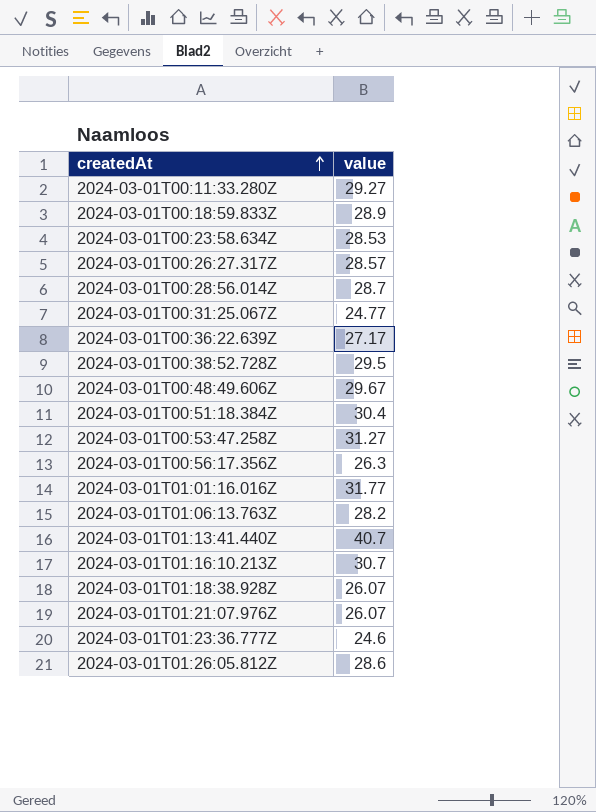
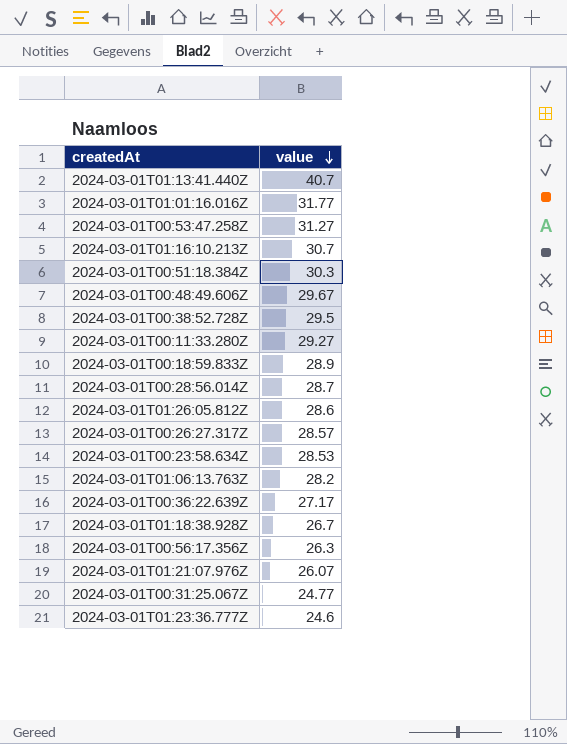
row order: createdAt ascending -> value descending
2024-03-01T00:51:18.384Z | value: 30.4 -> 30.3
2024-03-01T01:18:38.928Z | value: 26.07 -> 26.7

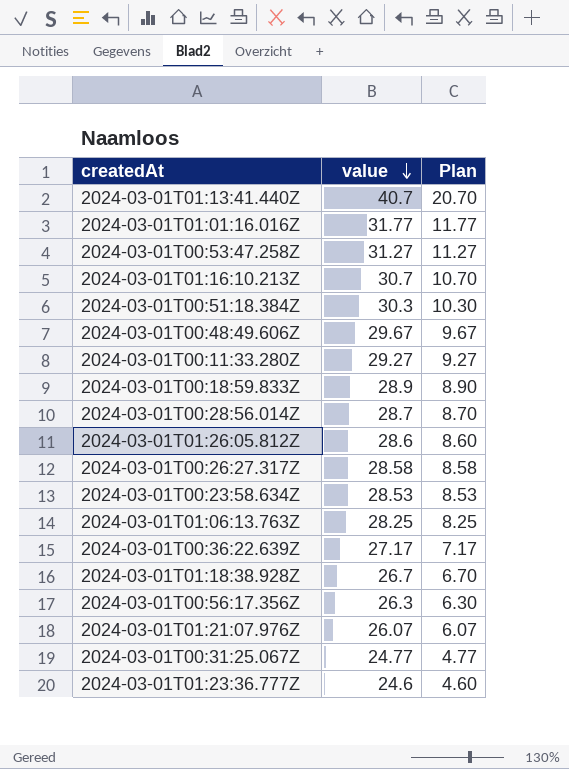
column Plan | formula: none -> [value] - 20
row 2024-03-01T00:38:52.728Z: 29.5 -> none
2024-03-01T00:26:27.317Z | value: 28.57 -> 28.58
2024-03-01T01:06:13.763Z | value: 28.2 -> 28.25

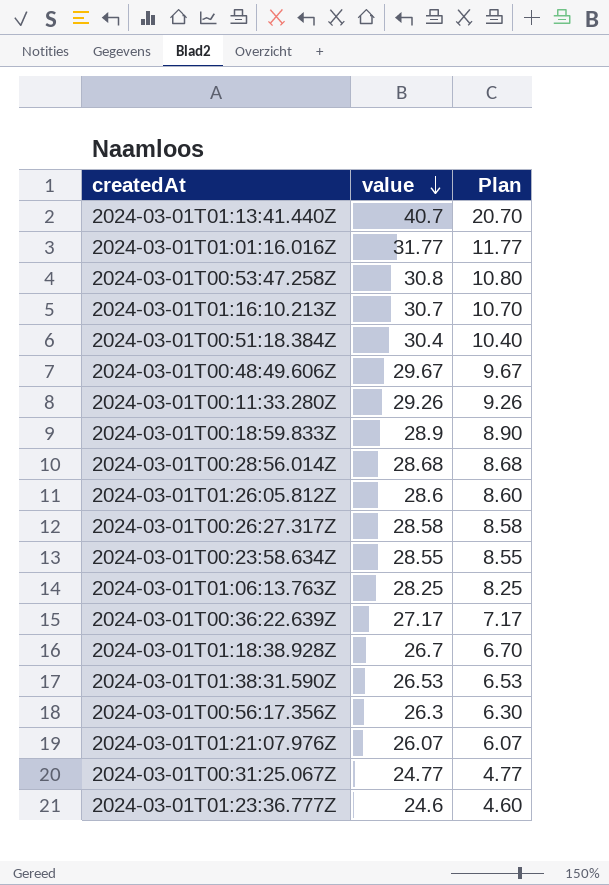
2024-03-01T00:53:47.258Z | value: 31.27 -> 30.8
2024-03-01T00:53:47.258Z | Plan: 11.27 -> 10.80
2024-03-01T00:51:18.384Z | value: 30.3 -> 30.4
2024-03-01T00:51:18.384Z | Plan: 10.30 -> 10.40
2024-03-01T00:11:33.280Z | value: 29.27 -> 29.26
2024-03-01T00:11:33.280Z | Plan: 9.27 -> 9.26
2024-03-01T00:28:56.014Z | value: 28.7 -> 28.68
2024-03-01T00:28:56.014Z | Plan: 8.70 -> 8.68
2024-03-01T00:23:58.634Z | value: 28.53 -> 28.55
2024-03-01T00:23:58.634Z | Plan: 8.53 -> 8.55
row 2024-03-01T01:38:31.590Z: none -> 26.53 | 6.53

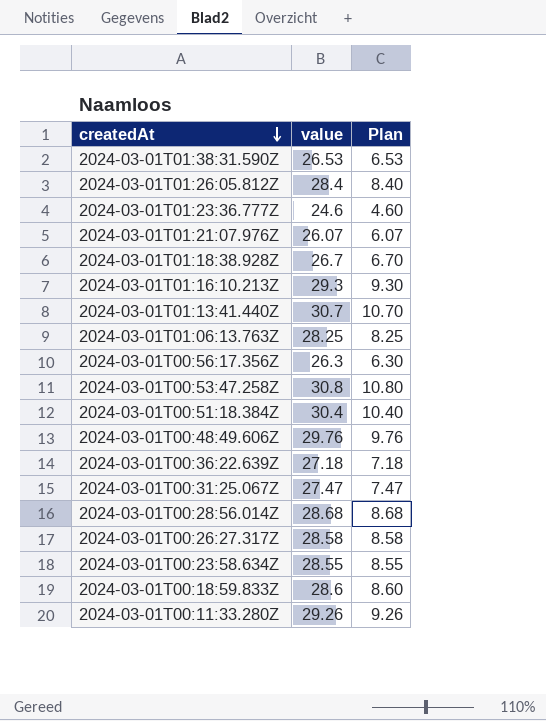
row order: value descending -> createdAt descending
row 2024-03-01T01:01:16.016Z: 31.77 | 11.77 -> none
2024-03-01T01:26:05.812Z | value: 28.6 -> 28.4
2024-03-01T01:26:05.812Z | Plan: 8.60 -> 8.40
2024-03-01T01:16:10.213Z | value: 30.7 -> 29.3
2024-03-01T01:16:10.213Z | Plan: 10.70 -> 9.30
2024-03-01T01:13:41.440Z | value: 40.7 -> 30.7
2024-03-01T01:13:41.440Z | Plan: 20.70 -> 10.70
2024-03-01T00:48:49.606Z | value: 29.67 -> 29.76
2024-03-01T00:48:49.606Z | Plan: 9.67 -> 9.76
2024-03-01T00:36:22.639Z | value: 27.17 -> 27.18
2024-03-01T00:36:22.639Z | Plan: 7.17 -> 7.18
2024-03-01T00:31:25.067Z | value: 24.77 -> 27.47
2024-03-01T00:31:25.067Z | Plan: 4.77 -> 7.47
2024-03-01T00:18:59.833Z | value: 28.9 -> 28.6
2024-03-01T00:18:59.833Z | Plan: 8.90 -> 8.60

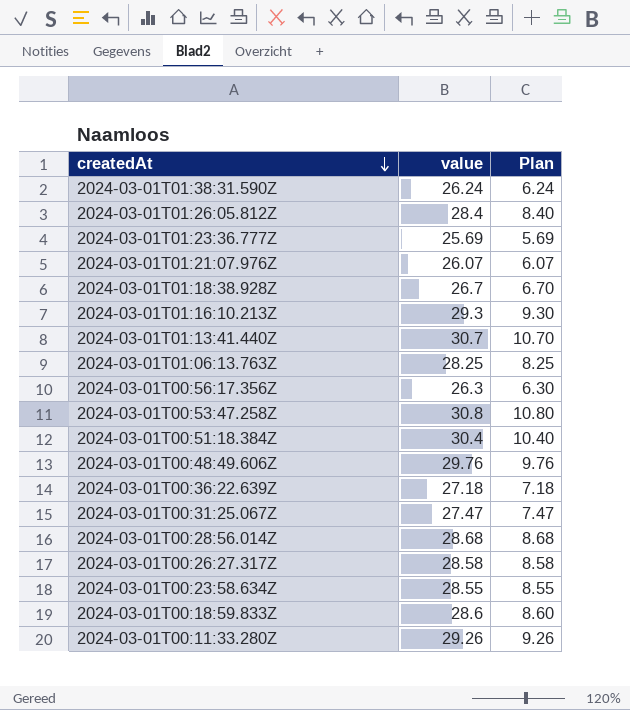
2024-03-01T01:38:31.590Z | value: 26.53 -> 26.24
2024-03-01T01:38:31.590Z | Plan: 6.53 -> 6.24
2024-03-01T01:23:36.777Z | value: 24.6 -> 25.69
2024-03-01T01:23:36.777Z | Plan: 4.60 -> 5.69

